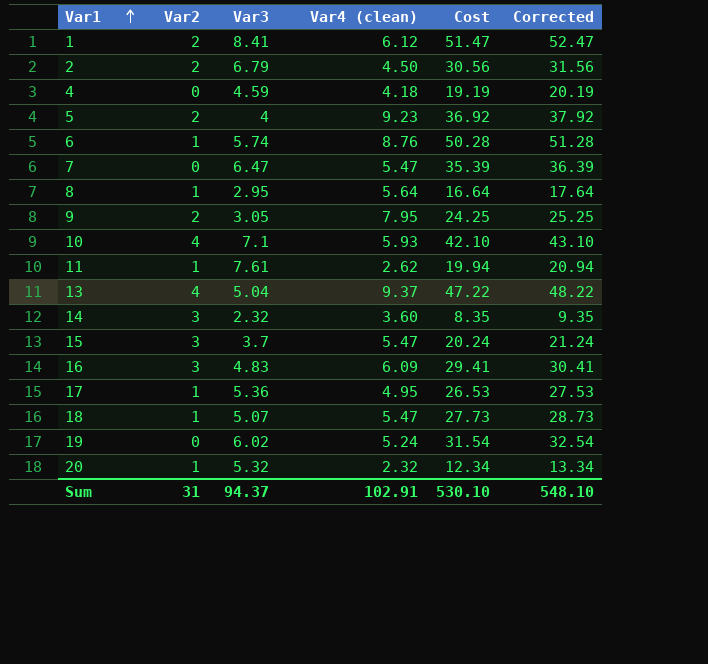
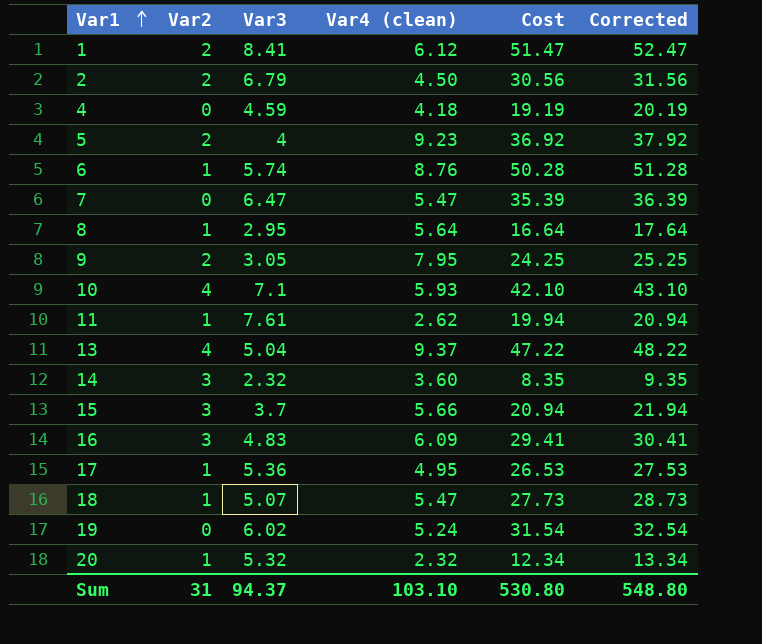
15 | Var4 (clean): 5.47 -> 5.66
15 | Cost: 20.24 -> 20.94
15 | Corrected: 21.24 -> 21.94
Sum | Var4 (clean): 102.91 -> 103.10
Sum | Cost: 530.10 -> 530.80
Sum | Corrected: 548.10 -> 548.80

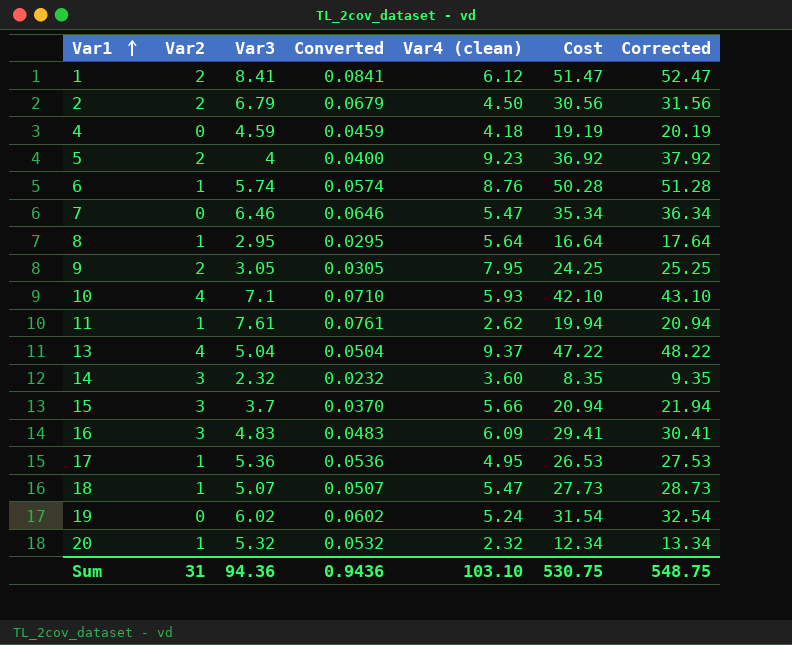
column Converted | formula: none -> [Var3] * 0.01
7 | Var3: 6.47 -> 6.46
7 | Cost: 35.39 -> 35.34
7 | Corrected: 36.39 -> 36.34
Sum | Var3: 94.37 -> 94.36
Sum | Cost: 530.80 -> 530.75
Sum | Corrected: 548.80 -> 548.75

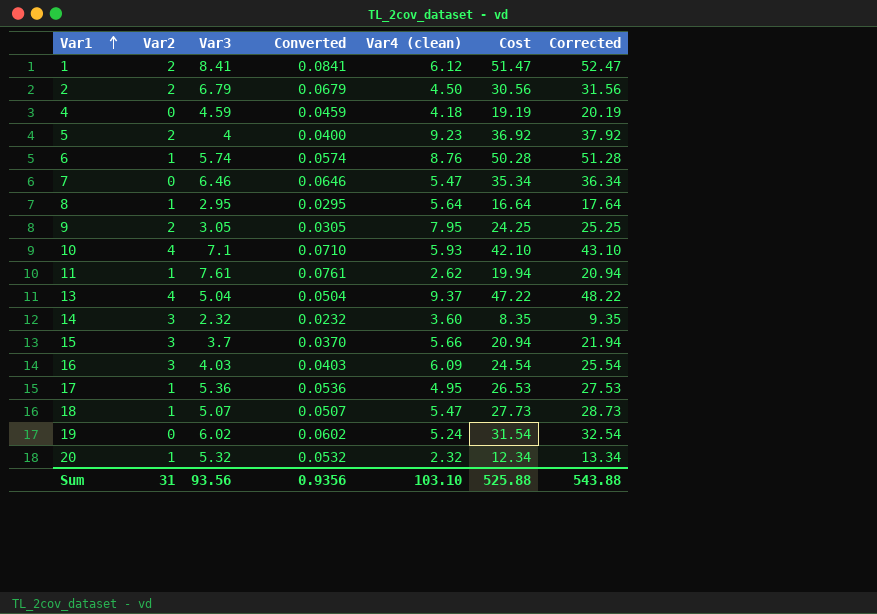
16 | Var3: 4.83 -> 4.03
16 | Converted: 0.0483 -> 0.0403
16 | Cost: 29.41 -> 24.54
16 | Corrected: 30.41 -> 25.54
Sum | Var3: 94.36 -> 93.56
Sum | Converted: 0.9436 -> 0.9356
Sum | Cost: 530.75 -> 525.88
Sum | Corrected: 548.75 -> 543.88

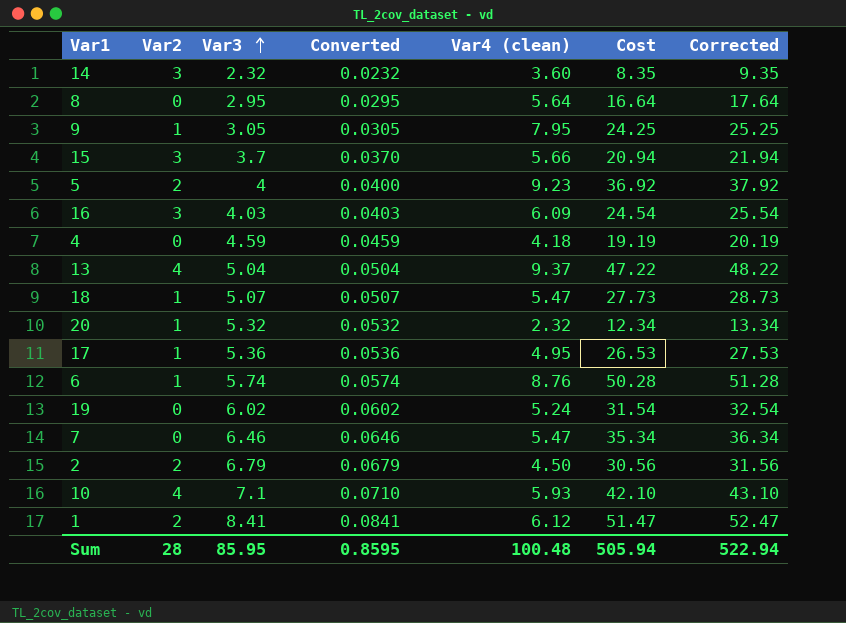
row order: Var1 ascending -> Var3 ascending
row 11: 1 | 7.61 | 0.0761 | 2.62 | 19.94 | 20.94 -> none
8 | Var2: 1 -> 0
9 | Var2: 2 -> 1
Sum | Var2: 31 -> 28
Sum | Var3: 93.56 -> 85.95
Sum | Converted: 0.9356 -> 0.8595
Sum | Var4 (clean): 103.10 -> 100.48
Sum | Cost: 525.88 -> 505.94
Sum | Corrected: 543.88 -> 522.94

